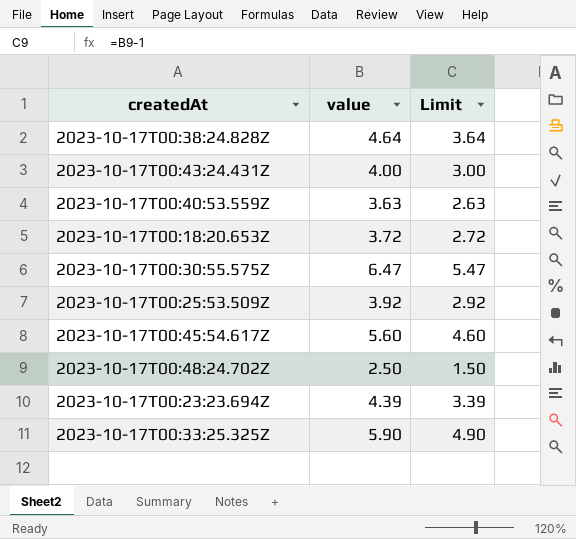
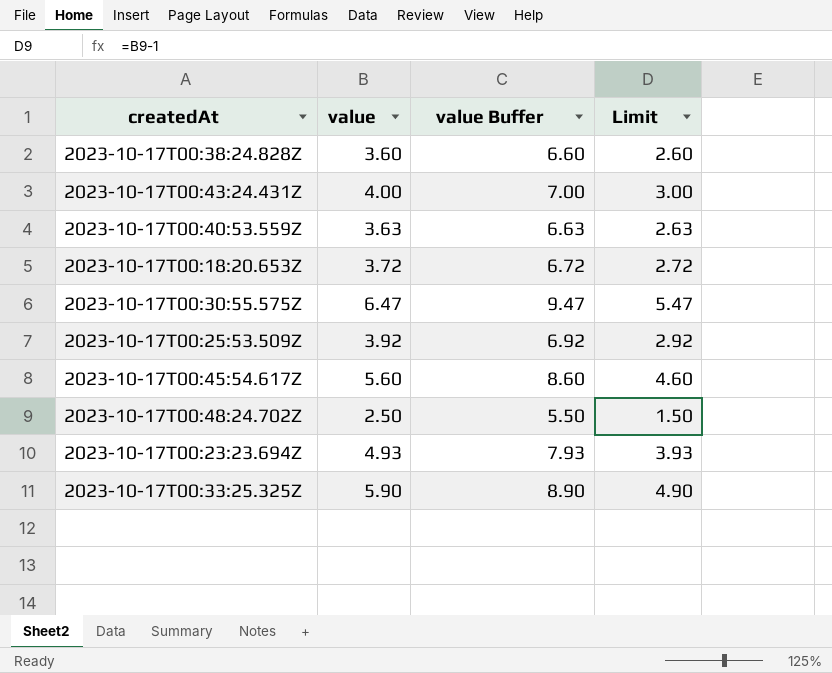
column value Buffer | formula: none -> [value] + 3
2023-10-17T00:38:24.828Z | value: 4.64 -> 3.60
2023-10-17T00:38:24.828Z | Limit: 3.64 -> 2.60
2023-10-17T00:23:23.694Z | value: 4.39 -> 4.93
2023-10-17T00:23:23.694Z | Limit: 3.39 -> 3.93

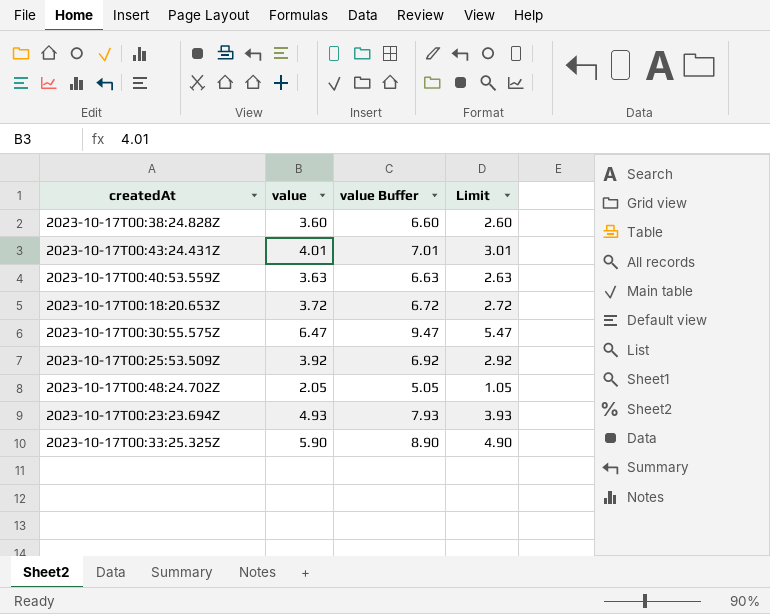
row 2023-10-17T00:45:54.617Z: 5.60 | 8.60 | 4.60 -> none
2023-10-17T00:43:24.431Z | value: 4.00 -> 4.01
2023-10-17T00:43:24.431Z | value Buffer: 7.00 -> 7.01
2023-10-17T00:43:24.431Z | Limit: 3.00 -> 3.01
2023-10-17T00:48:24.702Z | value: 2.50 -> 2.05
2023-10-17T00:48:24.702Z | value Buffer: 5.50 -> 5.05
2023-10-17T00:48:24.702Z | Limit: 1.50 -> 1.05

